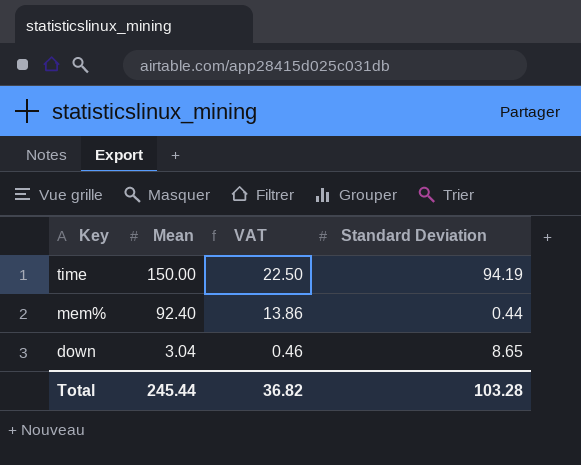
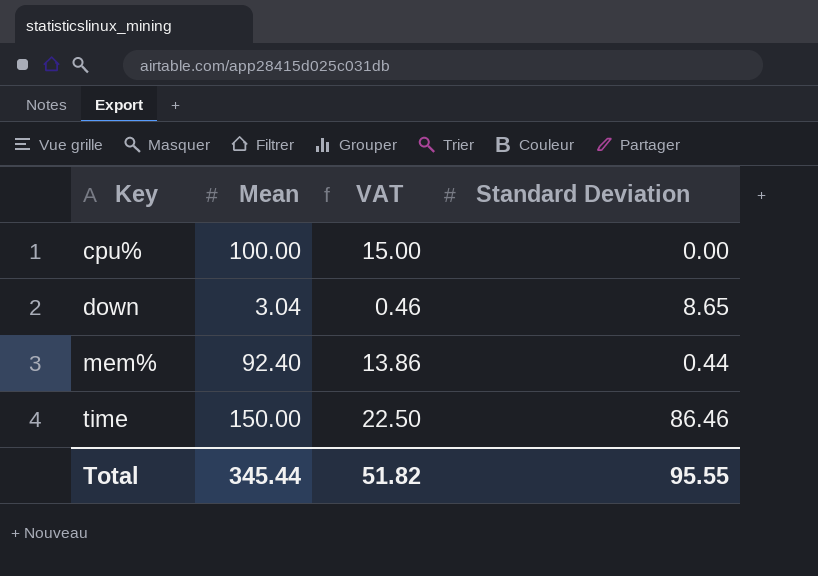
row order: Key descending -> Key ascending
row cpu%: none -> 100.00 | 15.00 | 0.00
time | Standard Deviation: 94.19 -> 86.46
Total | Mean: 245.44 -> 345.44
Total | VAT: 36.82 -> 51.82
Total | Standard Deviation: 103.28 -> 95.55

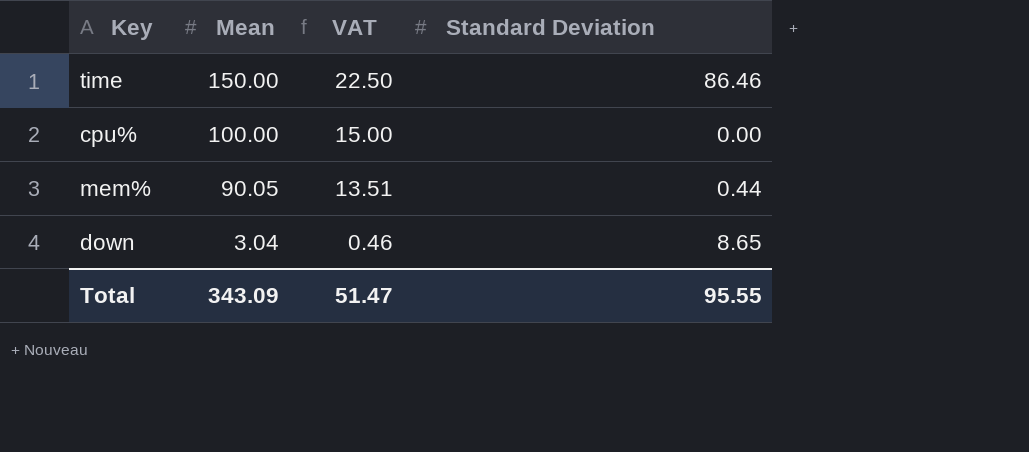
row order: Key ascending -> Mean descending
mem% | Mean: 92.40 -> 90.05
mem% | VAT: 13.86 -> 13.51
Total | Mean: 345.44 -> 343.09
Total | VAT: 51.82 -> 51.47

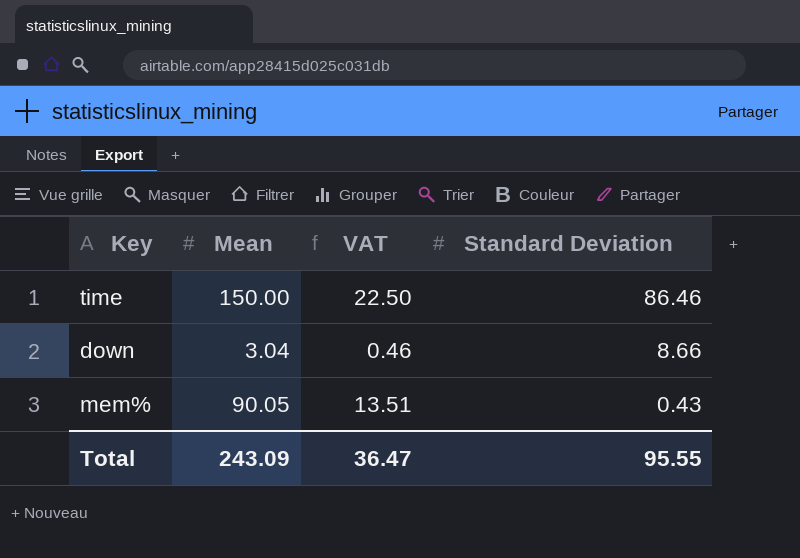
row order: Mean descending -> Standard Deviation descending
row cpu%: 100.00 | 15.00 | 0.00 -> none
down | Standard Deviation: 8.65 -> 8.66
mem% | Standard Deviation: 0.44 -> 0.43
Total | Mean: 343.09 -> 243.09
Total | VAT: 51.47 -> 36.47

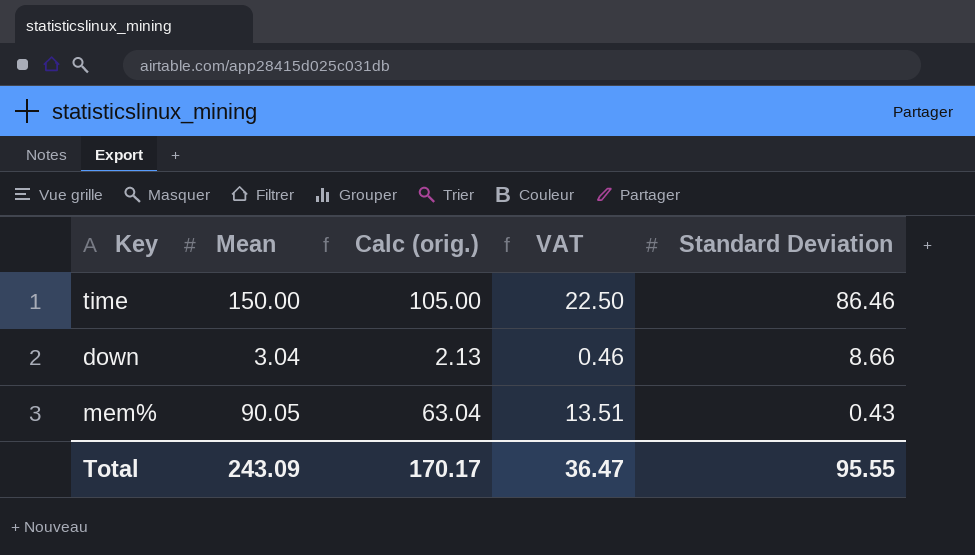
column Calc (orig.) | formula: none -> [Mean] * 0.7

